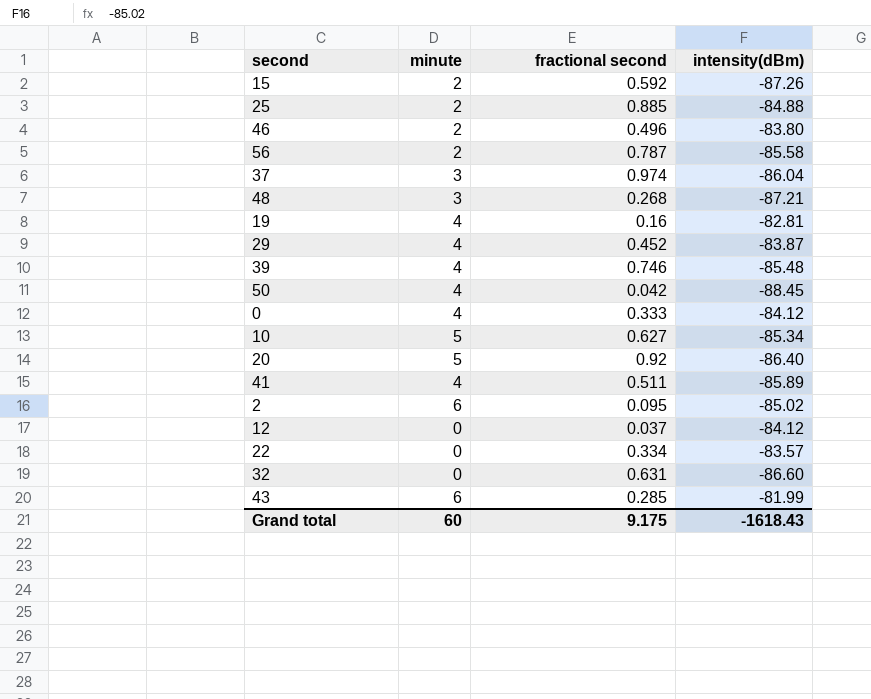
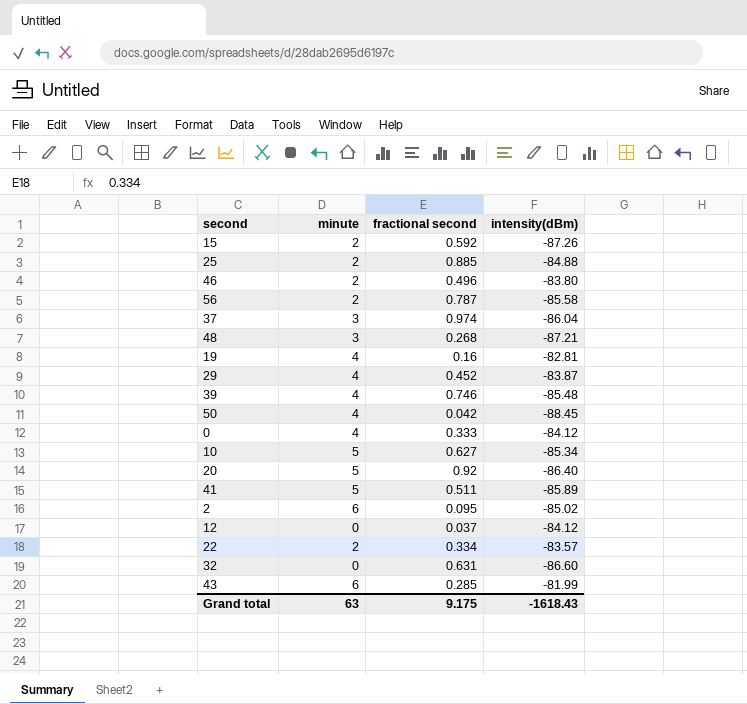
41 | minute: 4 -> 5
22 | minute: 0 -> 2
Grand total | minute: 60 -> 63

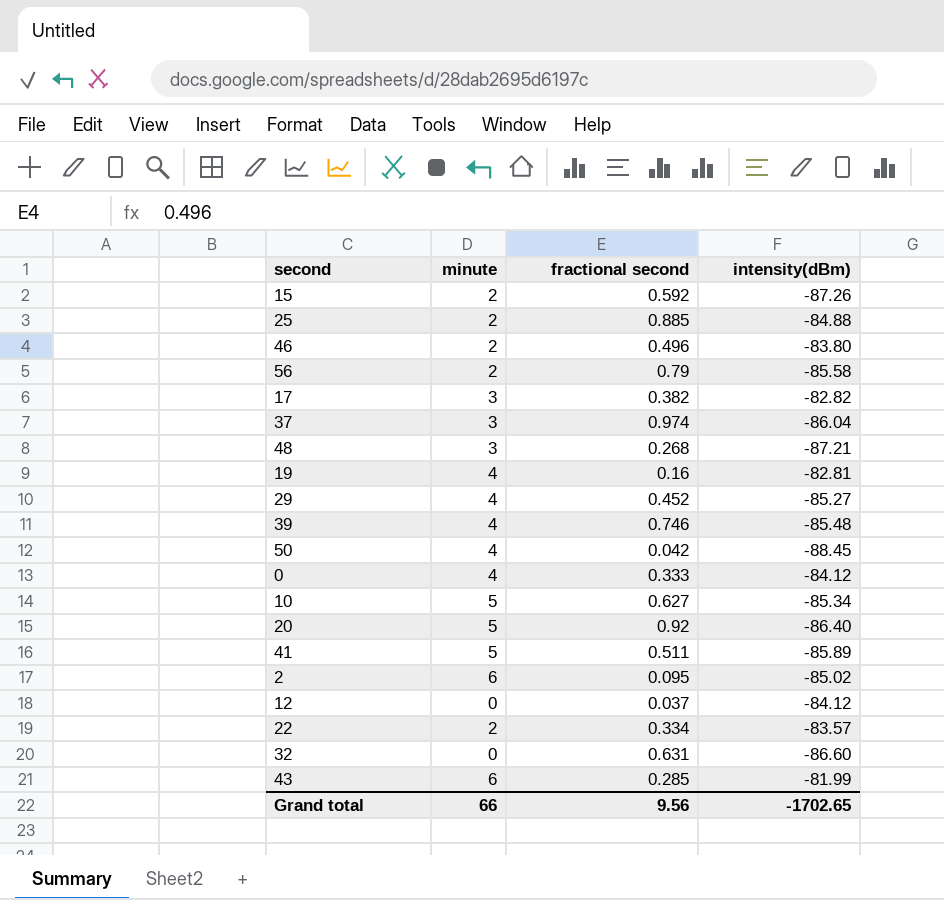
56 | fractional second: 0.787 -> 0.79
row 17: none -> 3 | 0.382 | -82.82
29 | intensity(dBm): -83.87 -> -85.27
Grand total | minute: 63 -> 66
Grand total | fractional second: 9.175 -> 9.56
Grand total | intensity(dBm): -1618.43 -> -1702.65

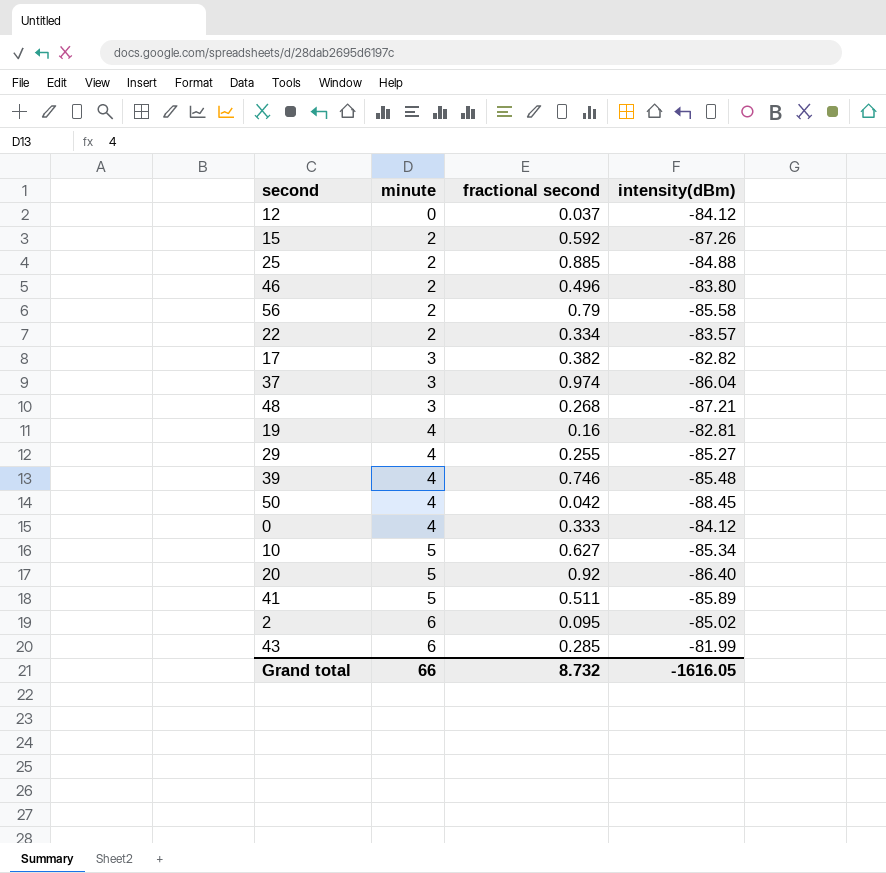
row order: none -> minute ascending
row 32: 0 | 0.631 | -86.60 -> none
29 | fractional second: 0.452 -> 0.255
Grand total | fractional second: 9.56 -> 8.732
Grand total | intensity(dBm): -1702.65 -> -1616.05

